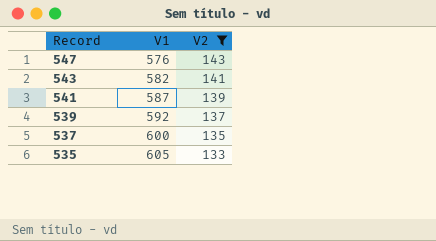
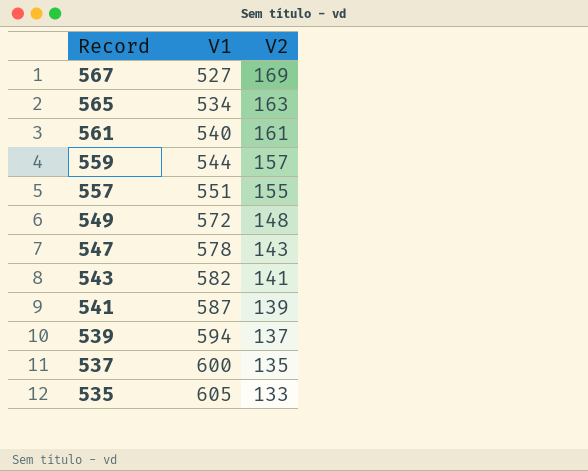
filter: V2 <= 143 -> none
547 | V1: 576 -> 578
539 | V1: 592 -> 594

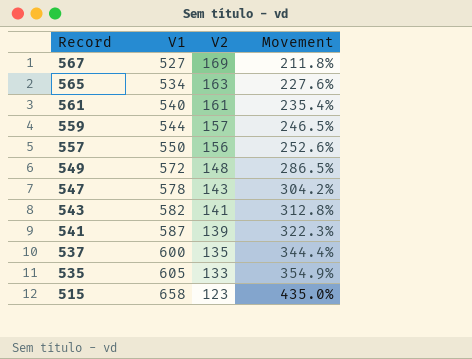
column Movement | formula: none -> ([V1] - [V2]) / [V2]
row 539: 594 | 137 -> none
557 | V1: 551 -> 550
557 | V2: 155 -> 156
row 515: none -> 658 | 123 | 435.0%

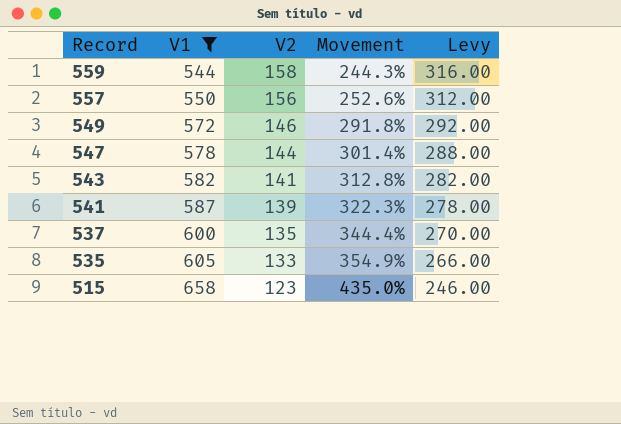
filter: none -> V1 >= 544
column Levy | formula: none -> [V2] * 2
559 | V2: 157 -> 158
559 | Movement: 246.5% -> 244.3%
549 | V2: 148 -> 146
549 | Movement: 286.5% -> 291.8%
547 | V2: 143 -> 144
547 | Movement: 304.2% -> 301.4%

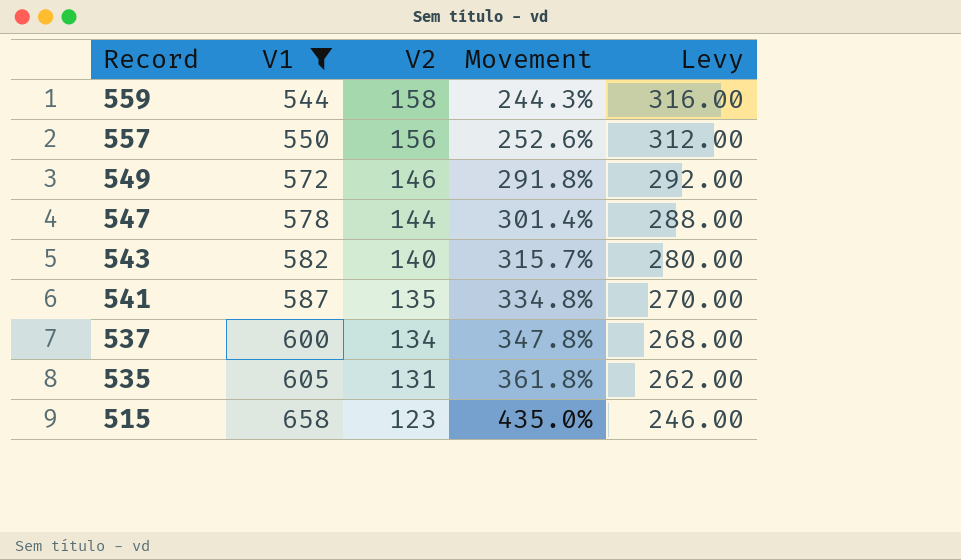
543 | V2: 141 -> 140
543 | Movement: 312.8% -> 315.7%
543 | Levy: 282.00 -> 280.00
541 | V2: 139 -> 135
541 | Movement: 322.3% -> 334.8%
541 | Levy: 278.00 -> 270.00
537 | V2: 135 -> 134
537 | Movement: 344.4% -> 347.8%
537 | Levy: 270.00 -> 268.00
535 | V2: 133 -> 131
535 | Movement: 354.9% -> 361.8%
535 | Levy: 266.00 -> 262.00

